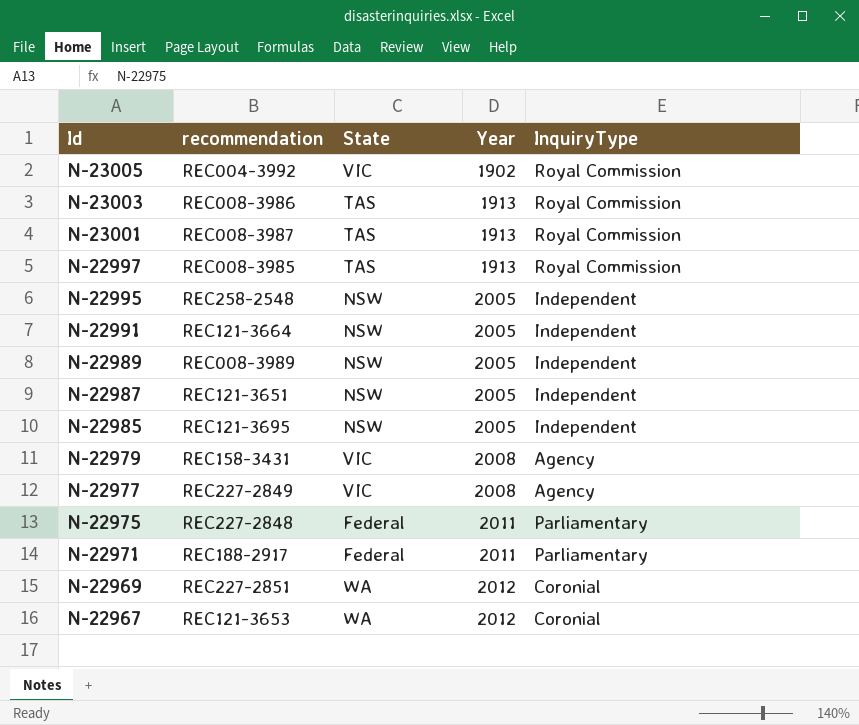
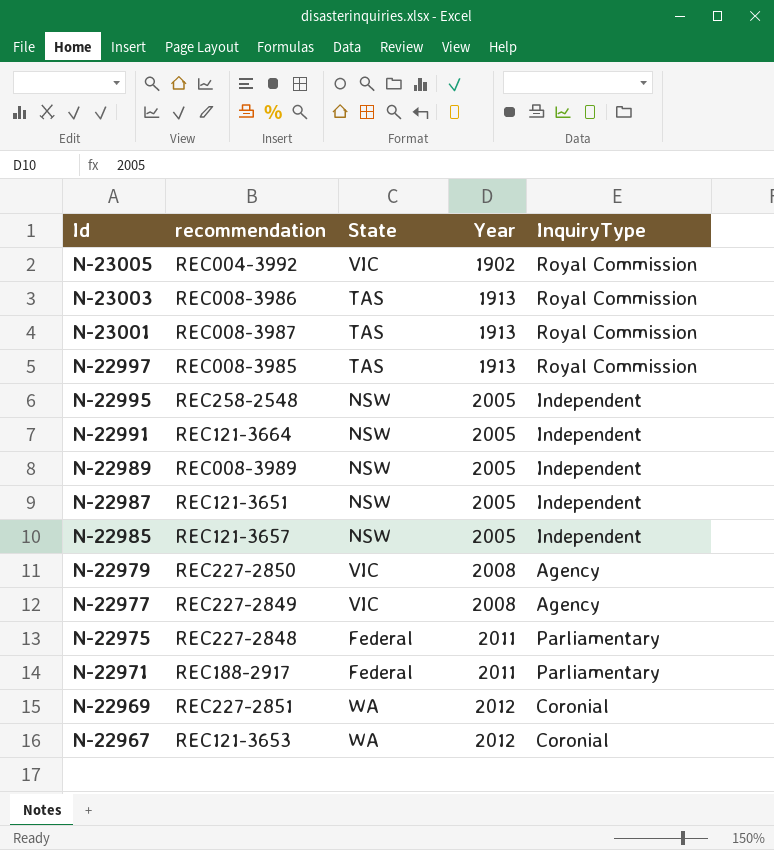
N-22985 | recommendation: REC121-3695 -> REC121-3657
N-22979 | recommendation: REC158-3431 -> REC227-2850

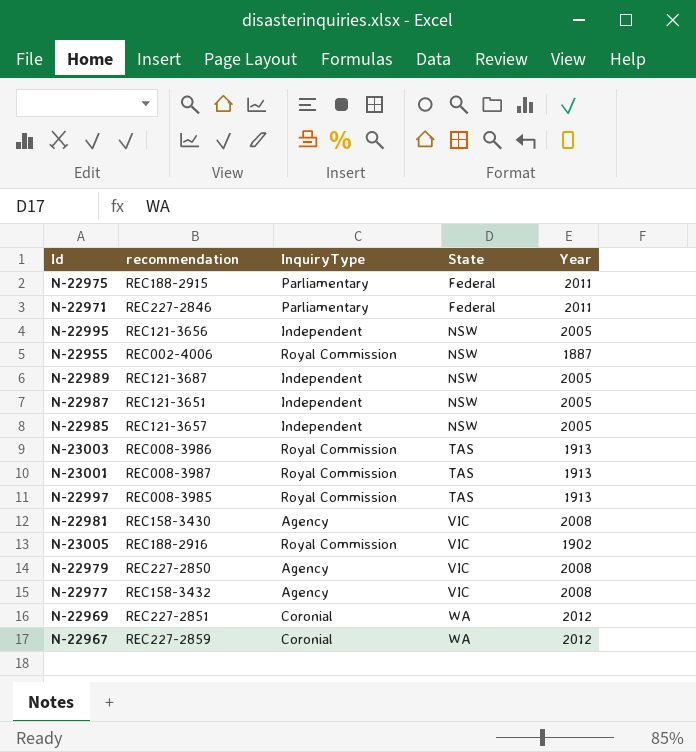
row order: Id descending -> State ascending
column InquiryType | position: 5 -> 3
row N-22991: REC121-3664 | NSW | 2005 | Independent -> none
N-22975 | recommendation: REC227-2848 -> REC188-2915
N-22971 | recommendation: REC188-2917 -> REC227-2846
N-22995 | recommendation: REC258-2548 -> REC121-3656
row N-22955: none -> REC002-4006 | Royal Commission | NSW | 1887
N-22989 | recommendation: REC008-3989 -> REC121-3687
row N-22981: none -> REC158-3430 | Agency | VIC | 2008
N-23005 | recommendation: REC004-3992 -> REC188-2916
N-22977 | recommendation: REC227-2849 -> REC158-3432
N-22967 | recommendation: REC121-3653 -> REC227-2859

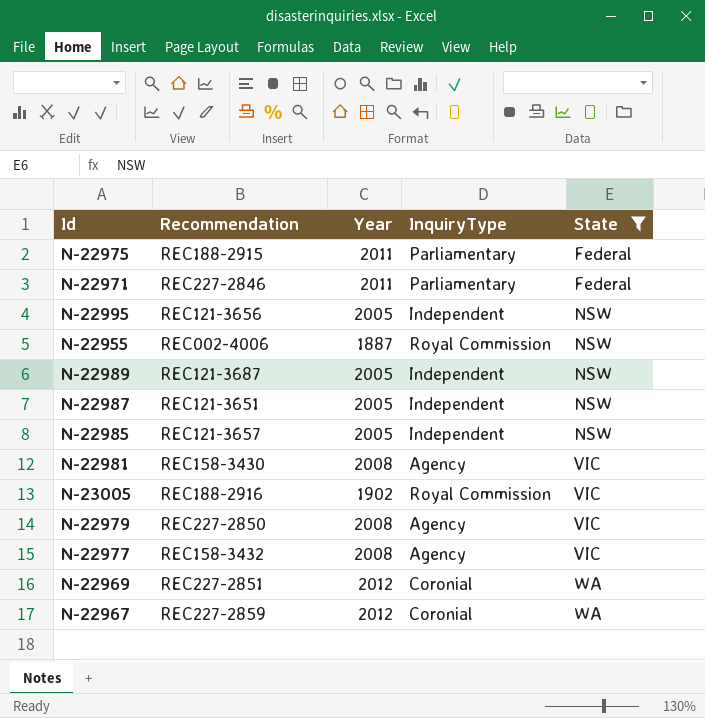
filter: none -> State != TAS
column name: recommendation -> Recommendation
column Year | position: 5 -> 3

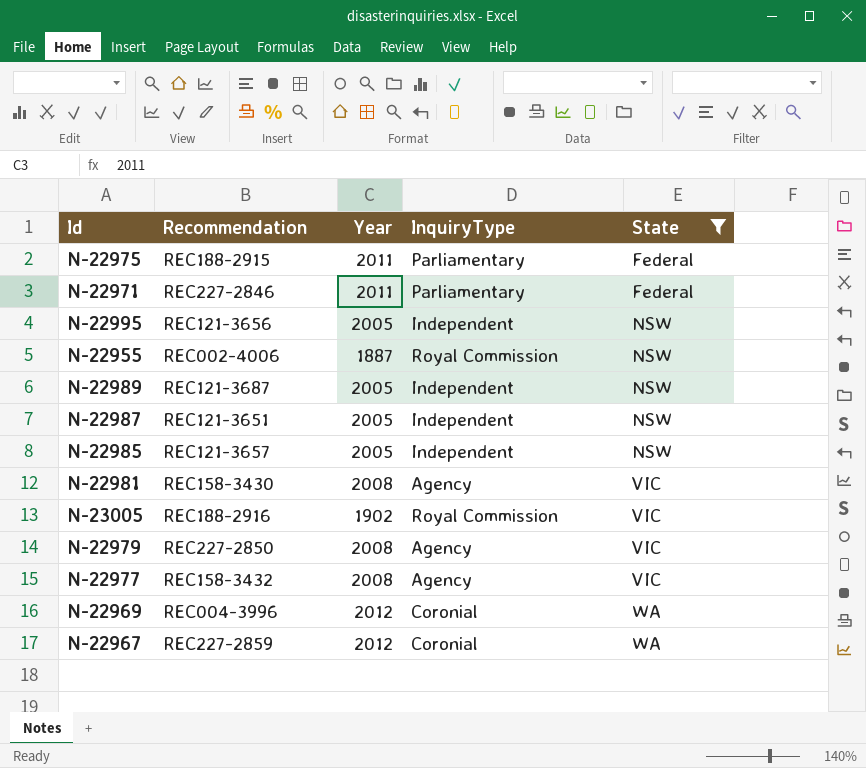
N-22969 | Recommendation: REC227-2851 -> REC004-3996

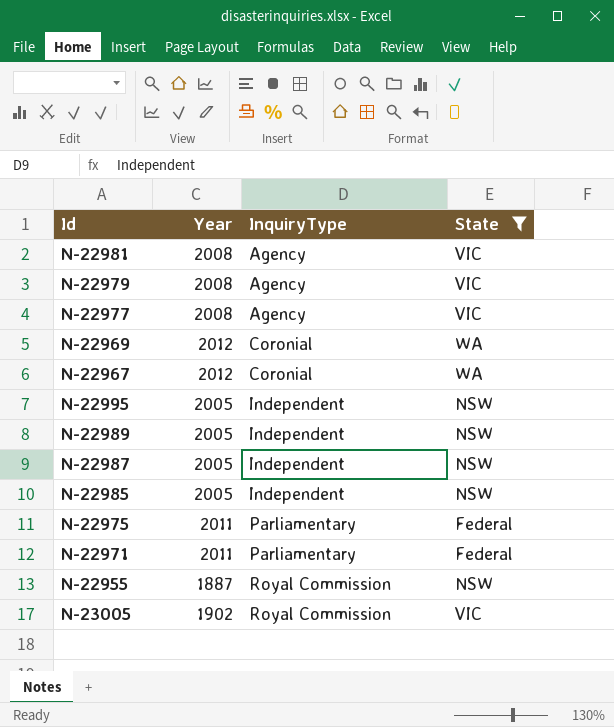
row order: State ascending -> InquiryType ascending
column Recommendation | position: 2 -> none

